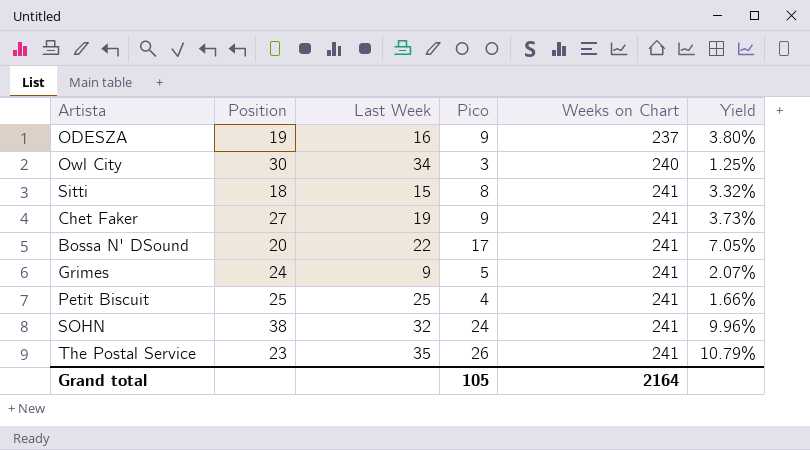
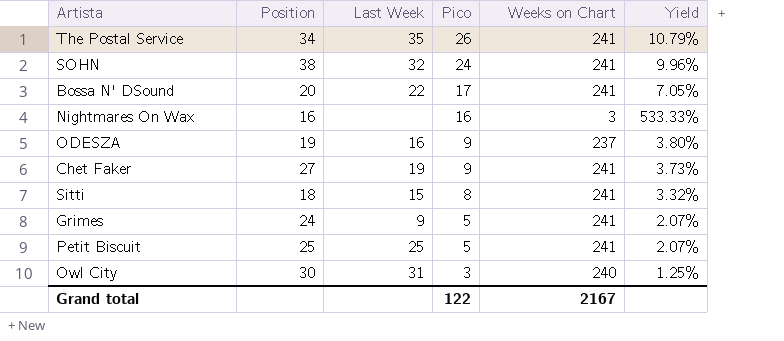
row order: Weeks on Chart ascending -> Pico descending
The Postal Service | Position: 23 -> 34
row Nightmares On Wax: none -> 16 | none | 16 | 3 | 533.33%
Petit Biscuit | Pico: 4 -> 5
Petit Biscuit | Yield: 1.66% -> 2.07%
Owl City | Last Week: 34 -> 31
Grand total | Pico: 105 -> 122
Grand total | Weeks on Chart: 2164 -> 2167

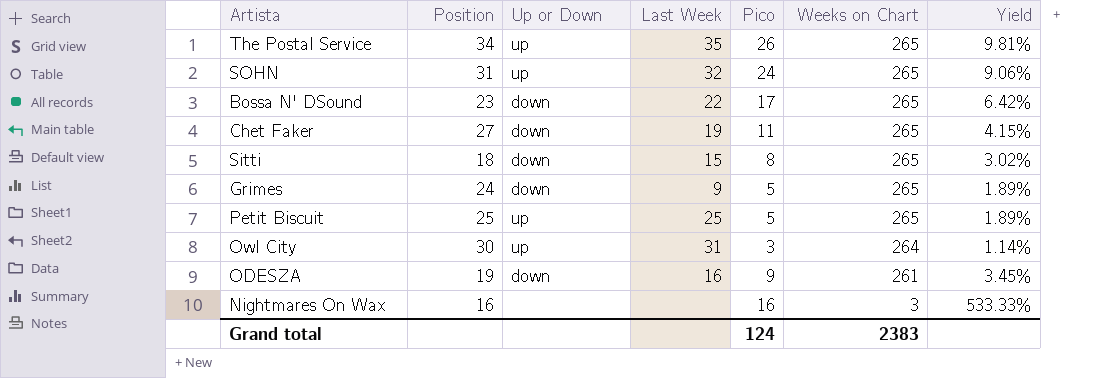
row order: Pico descending -> Weeks on Chart descending
column Up or Down | position: none -> 3
The Postal Service | Weeks on Chart: 241 -> 265
The Postal Service | Yield: 10.79% -> 9.81%
SOHN | Position: 38 -> 31
SOHN | Weeks on Chart: 241 -> 265
SOHN | Yield: 9.96% -> 9.06%
Bossa N' DSound | Position: 20 -> 23
Bossa N' DSound | Weeks on Chart: 241 -> 265
Bossa N' DSound | Yield: 7.05% -> 6.42%
Chet Faker | Pico: 9 -> 11
Chet Faker | Weeks on Chart: 241 -> 265
Chet Faker | Yield: 3.73% -> 4.15%
Sitti | Weeks on Chart: 241 -> 265
Sitti | Yield: 3.32% -> 3.02%
Grimes | Weeks on Chart: 241 -> 265
Grimes | Yield: 2.07% -> 1.89%
Petit Biscuit | Weeks on Chart: 241 -> 265
Petit Biscuit | Yield: 2.07% -> 1.89%
Owl City | Weeks on Chart: 240 -> 264
Owl City | Yield: 1.25% -> 1.14%
ODESZA | Weeks on Chart: 237 -> 261
ODESZA | Yield: 3.80% -> 3.45%
Grand total | Pico: 122 -> 124
Grand total | Weeks on Chart: 2167 -> 2383

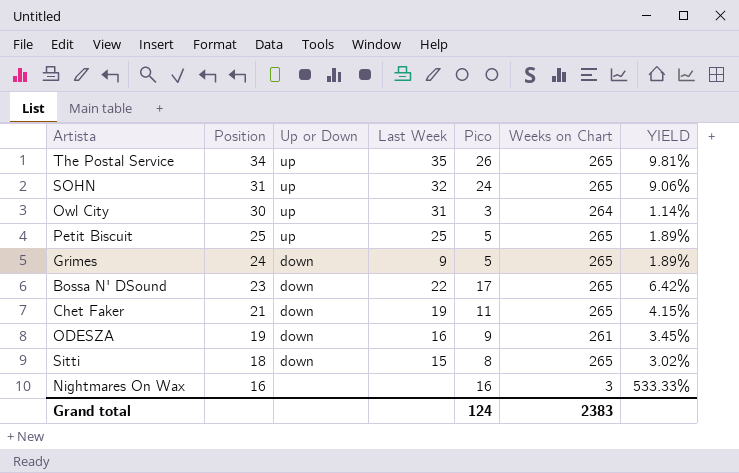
row order: Weeks on Chart descending -> Position descending
column name: Yield -> YIELD
Chet Faker | Position: 27 -> 21

